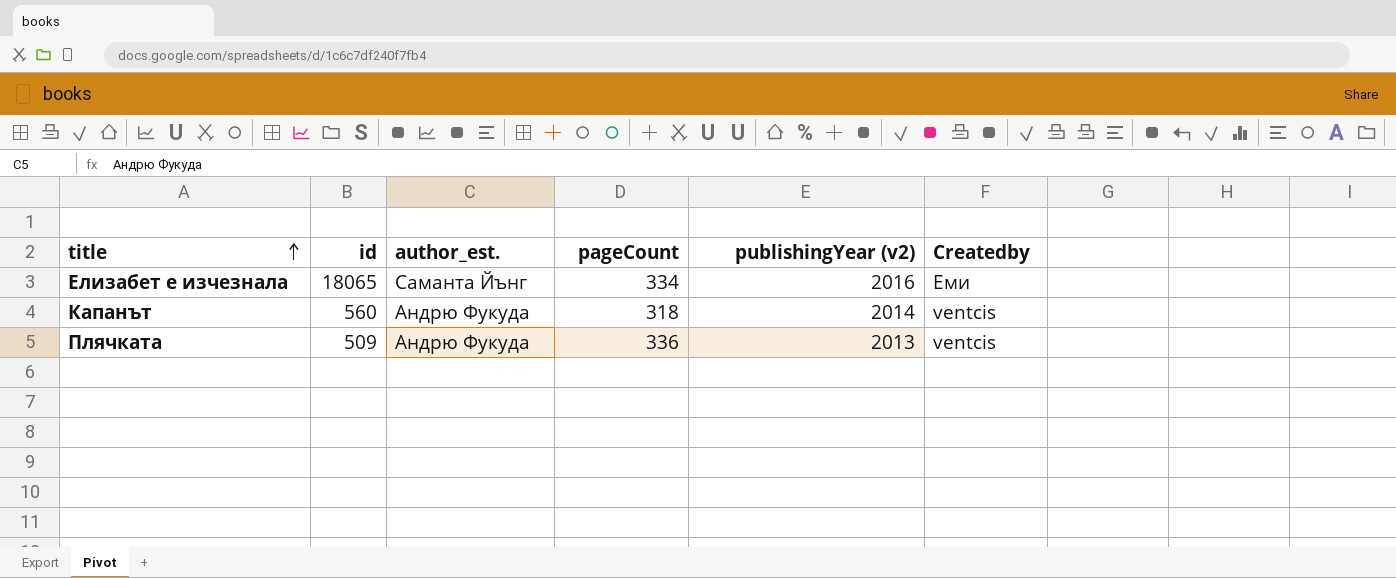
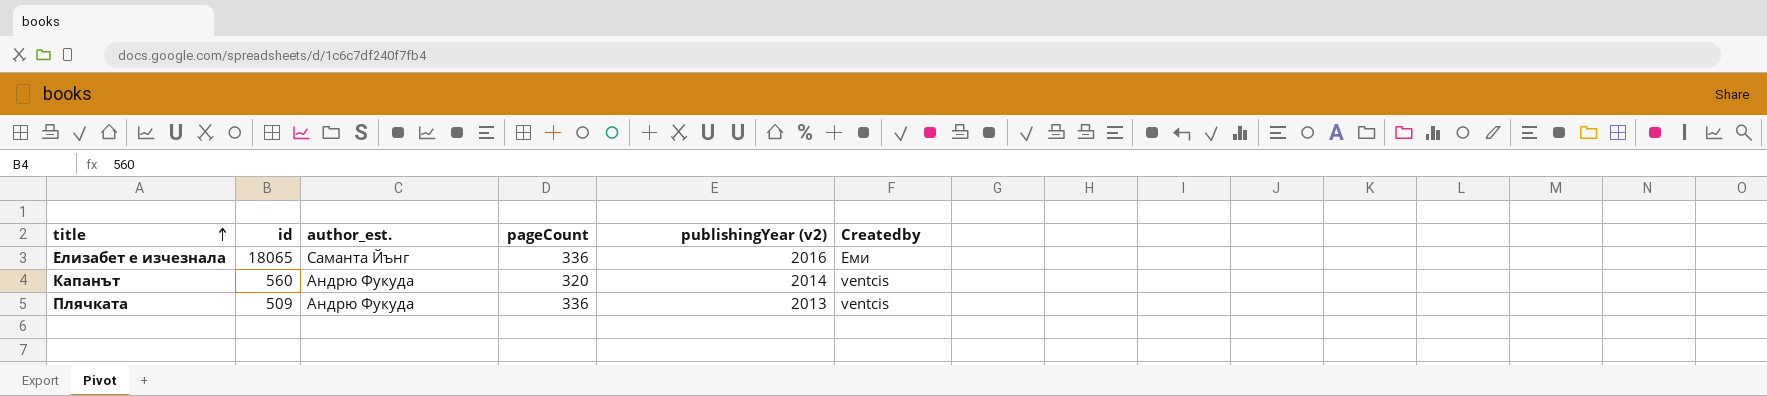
Елизабет е изчезнала | pageCount: 334 -> 336
Капанът | pageCount: 318 -> 320

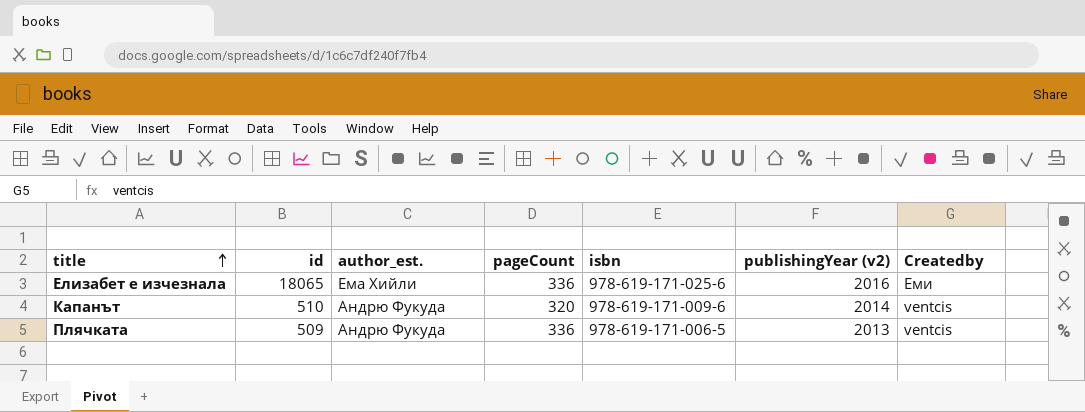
column isbn | position: none -> 5
Елизабет е изчезнала | author_est.: Саманта Йънг -> Ема Хийли
Капанът | id: 560 -> 510

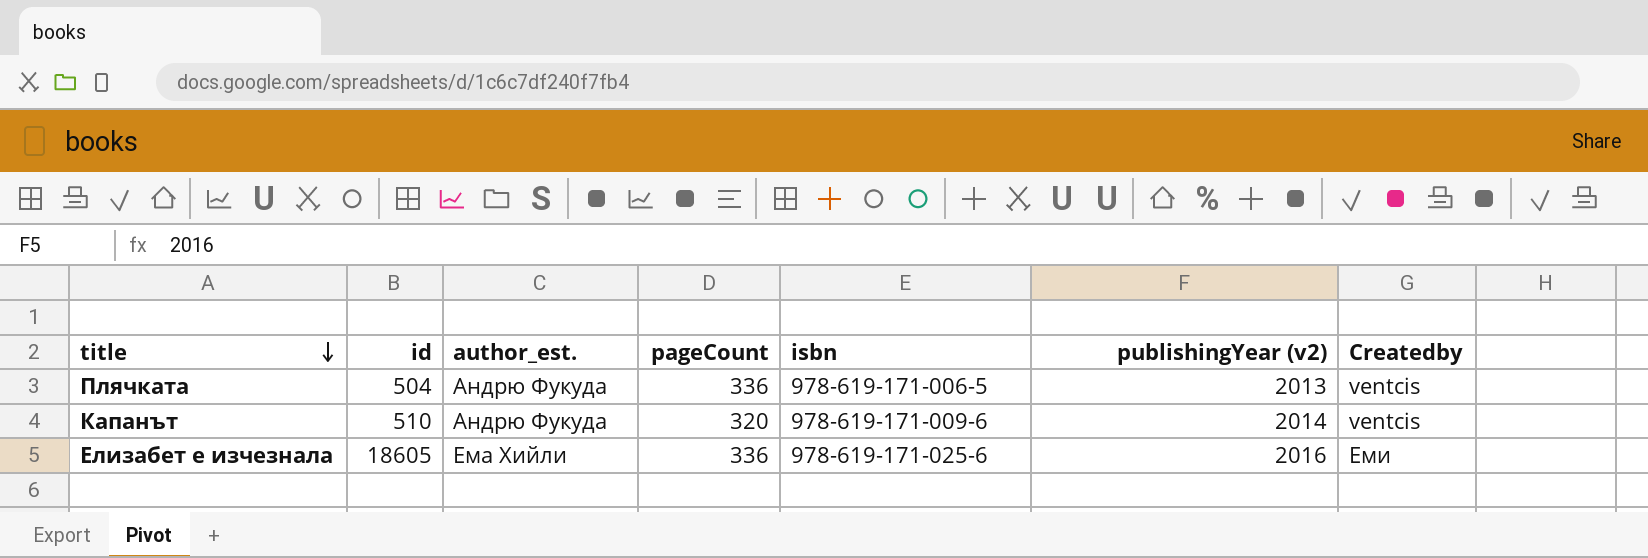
row order: title ascending -> title descending
Плячката | id: 509 -> 504
Елизабет е изчезнала | id: 18065 -> 18605

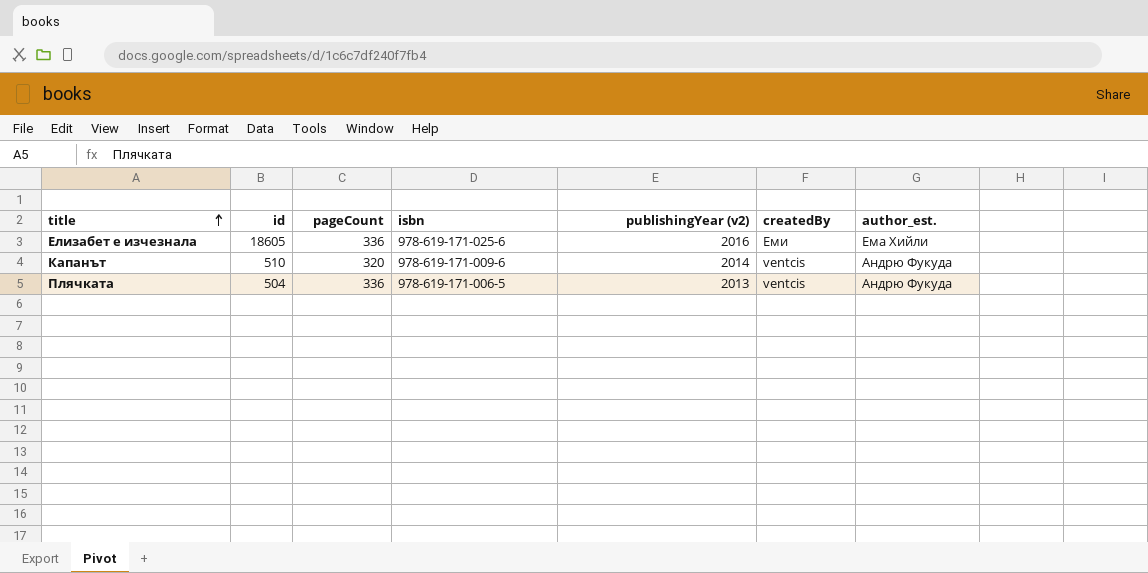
row order: title descending -> title ascending
column name: Createdby -> createdBy
column author_est. | position: 3 -> 7

